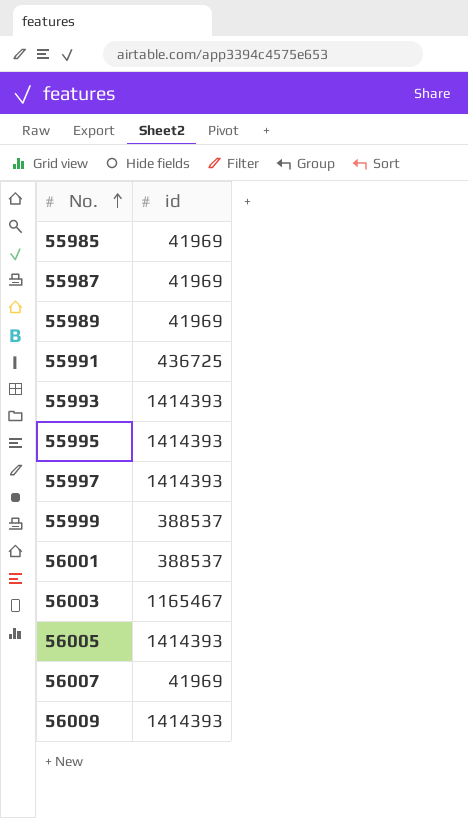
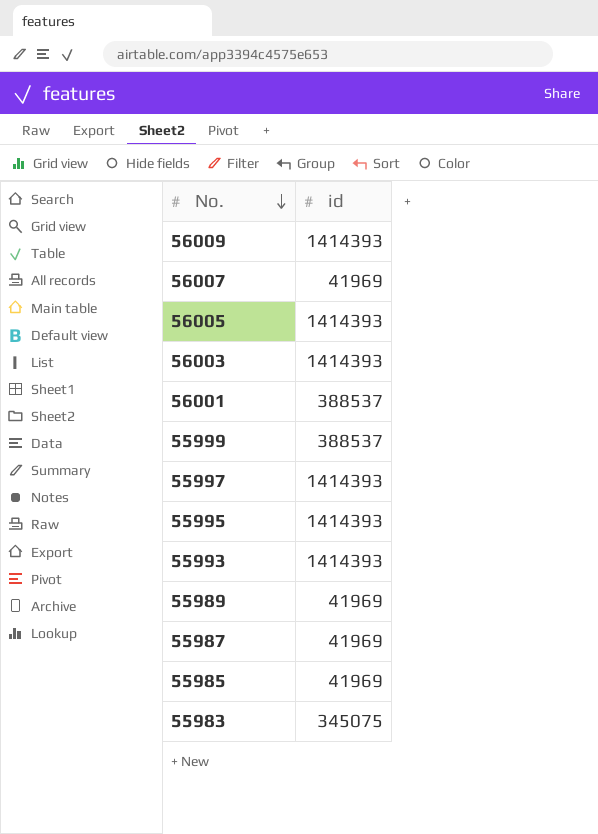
row order: No. ascending -> No. descending
row 55991: 436725 -> none
56003 | id: 1165467 -> 1414393
row 55983: none -> 345075

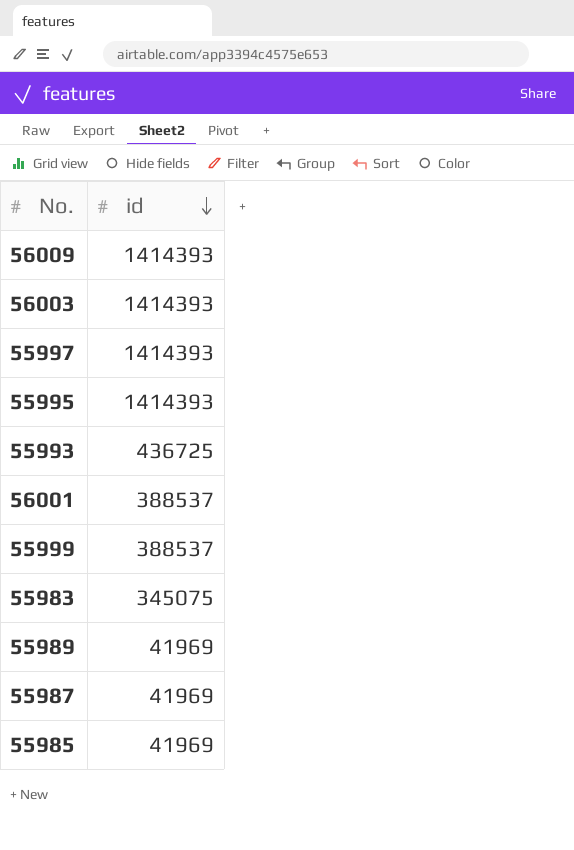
row order: No. descending -> id descending
row 56007: 41969 -> none
row 56005: 1414393 -> none
55993 | id: 1414393 -> 436725

